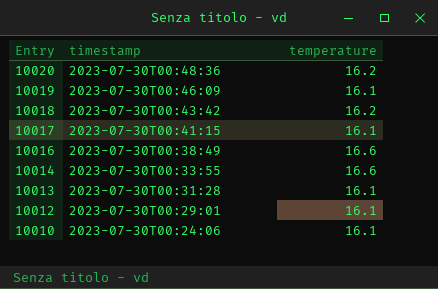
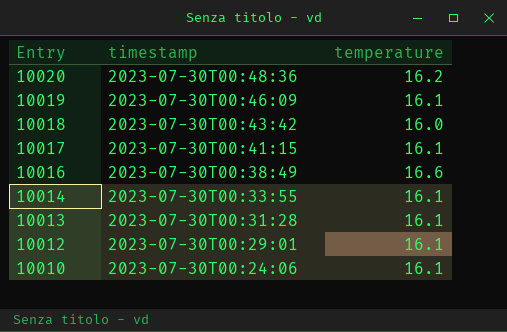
10018 | temperature: 16.2 -> 16.0
10014 | temperature: 16.6 -> 16.1

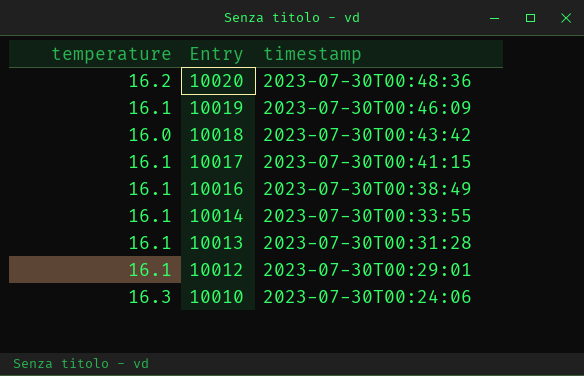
column temperature | position: 3 -> 1
10016 | temperature: 16.6 -> 16.1
10010 | temperature: 16.1 -> 16.3

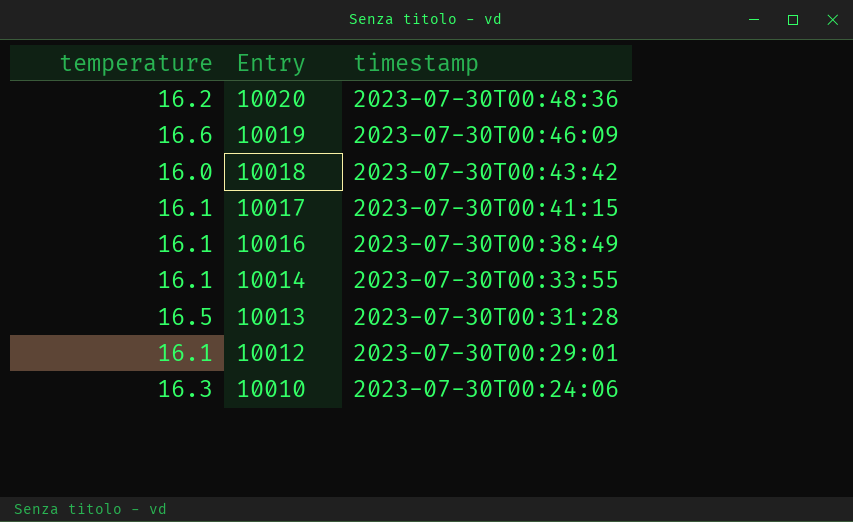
10019 | temperature: 16.1 -> 16.6
10013 | temperature: 16.1 -> 16.5

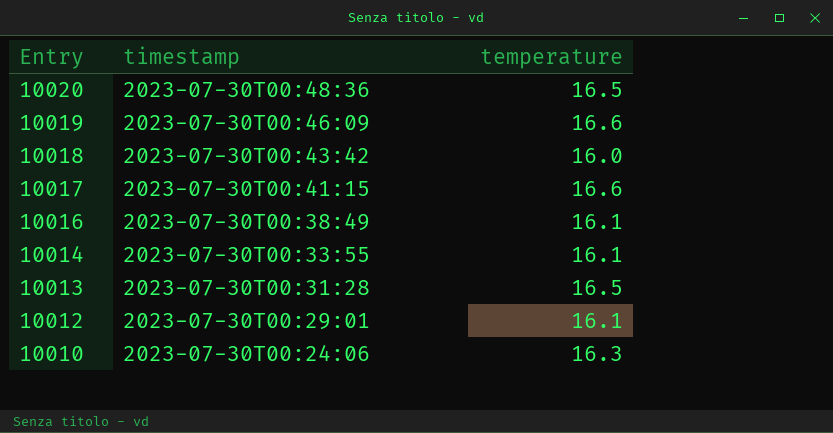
column temperature | position: 1 -> 3
10020 | temperature: 16.2 -> 16.5
10017 | temperature: 16.1 -> 16.6

